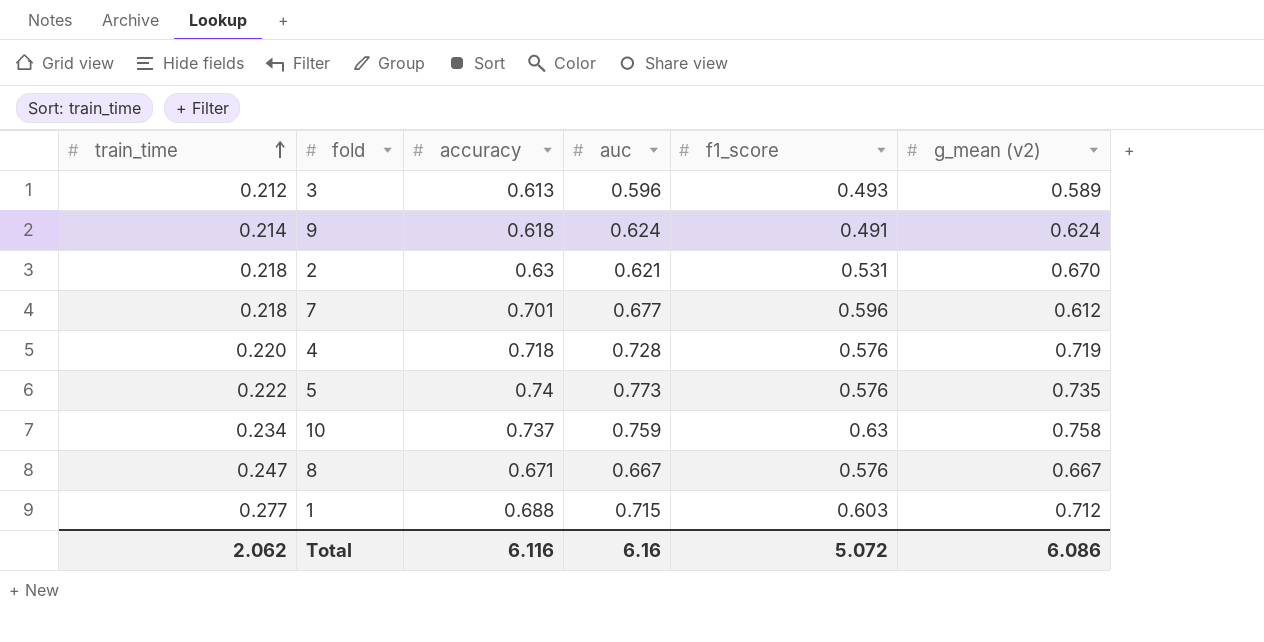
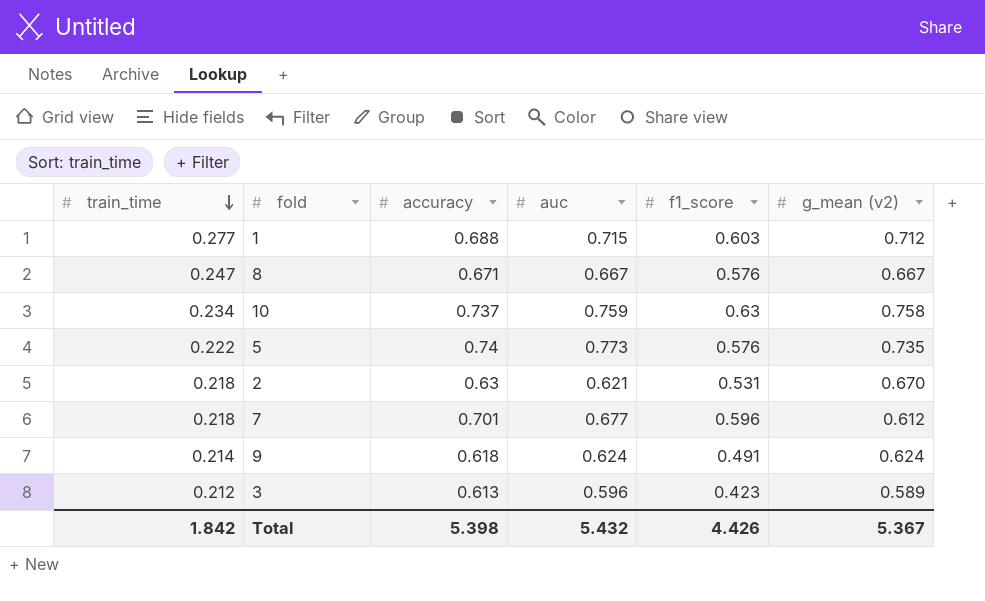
row order: train_time ascending -> train_time descending
row 4: 0.220 | 0.718 | 0.728 | 0.576 | 0.719 -> none
3 | f1_score: 0.493 -> 0.423
Total | train_time: 2.062 -> 1.842
Total | accuracy: 6.116 -> 5.398
Total | auc: 6.16 -> 5.432
Total | f1_score: 5.072 -> 4.426
Total | g_mean (v2): 6.086 -> 5.367

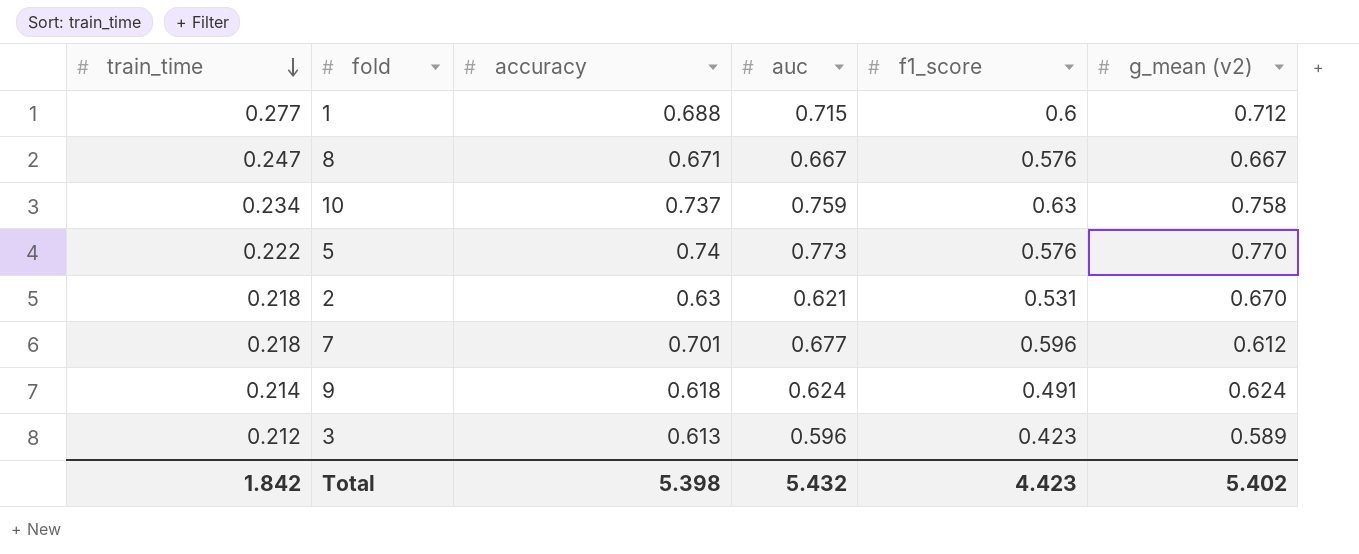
1 | f1_score: 0.603 -> 0.6
5 | g_mean (v2): 0.735 -> 0.770
Total | f1_score: 4.426 -> 4.423
Total | g_mean (v2): 5.367 -> 5.402

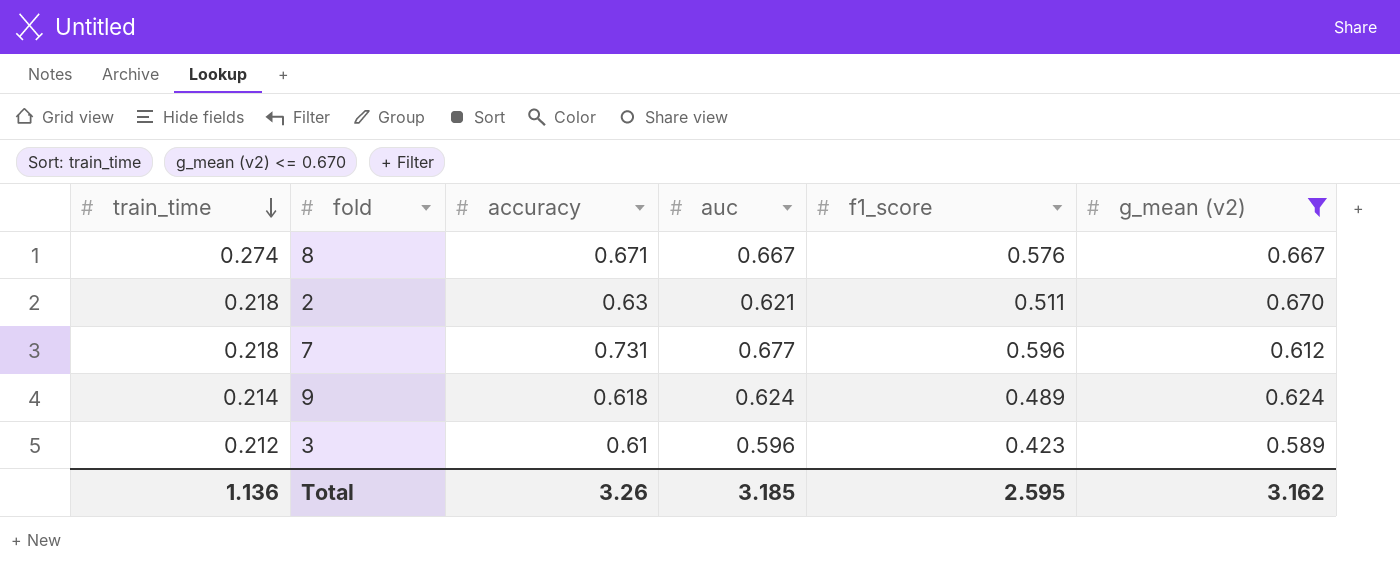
filter: none -> g_mean (v2) <= 0.670
8 | train_time: 0.247 -> 0.274
2 | f1_score: 0.531 -> 0.511
7 | accuracy: 0.701 -> 0.731
9 | f1_score: 0.491 -> 0.489
3 | accuracy: 0.613 -> 0.61
Total | train_time: 1.842 -> 1.136
Total | accuracy: 5.398 -> 3.26
Total | auc: 5.432 -> 3.185
Total | f1_score: 4.423 -> 2.595
Total | g_mean (v2): 5.402 -> 3.162

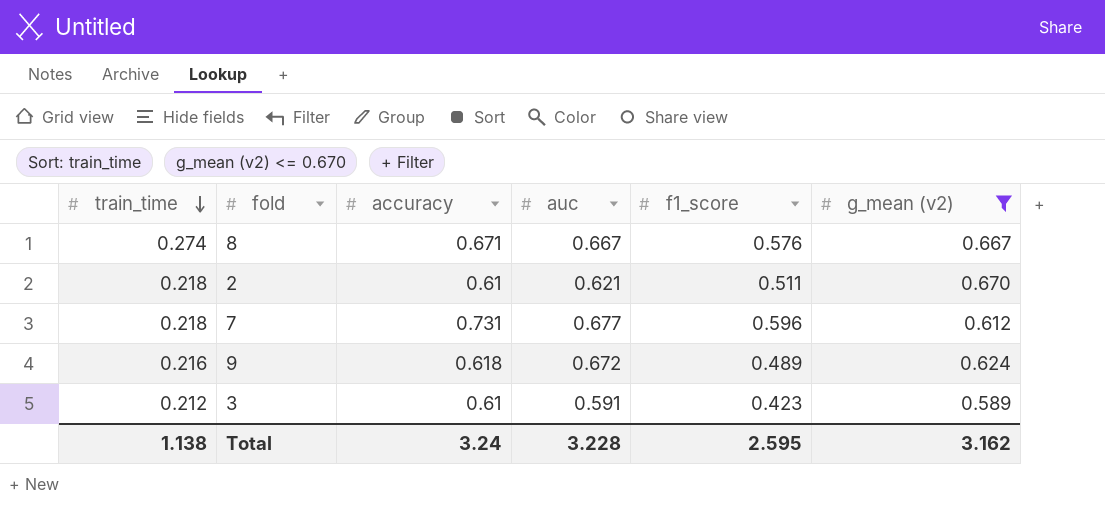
2 | accuracy: 0.63 -> 0.61
9 | train_time: 0.214 -> 0.216
9 | auc: 0.624 -> 0.672
3 | auc: 0.596 -> 0.591
Total | train_time: 1.136 -> 1.138
Total | accuracy: 3.26 -> 3.24
Total | auc: 3.185 -> 3.228

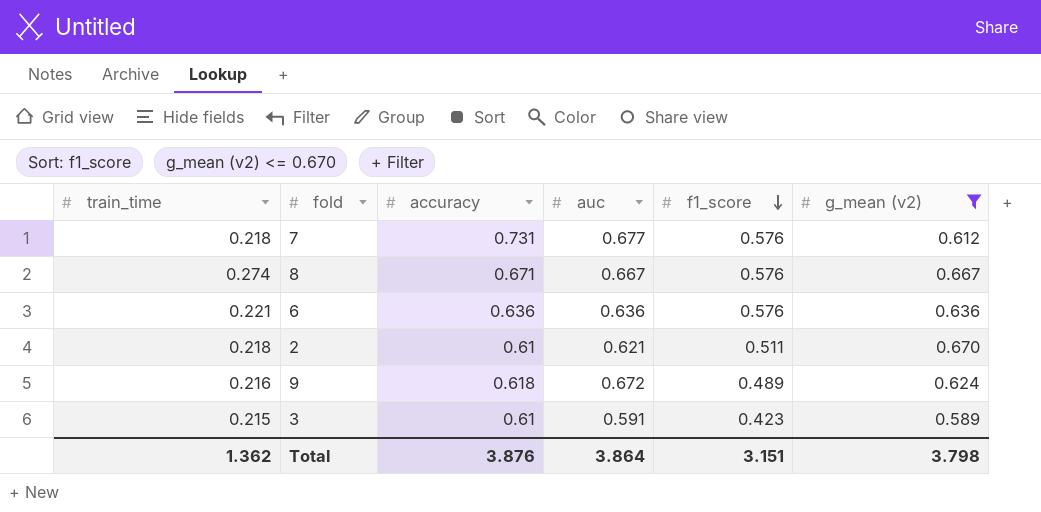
row order: train_time descending -> f1_score descending
7 | f1_score: 0.596 -> 0.576
row 6: none -> 0.221 | 0.636 | 0.636 | 0.576 | 0.636
3 | train_time: 0.212 -> 0.215
Total | train_time: 1.138 -> 1.362
Total | accuracy: 3.24 -> 3.876
Total | auc: 3.228 -> 3.864
Total | f1_score: 2.595 -> 3.151
Total | g_mean (v2): 3.162 -> 3.798

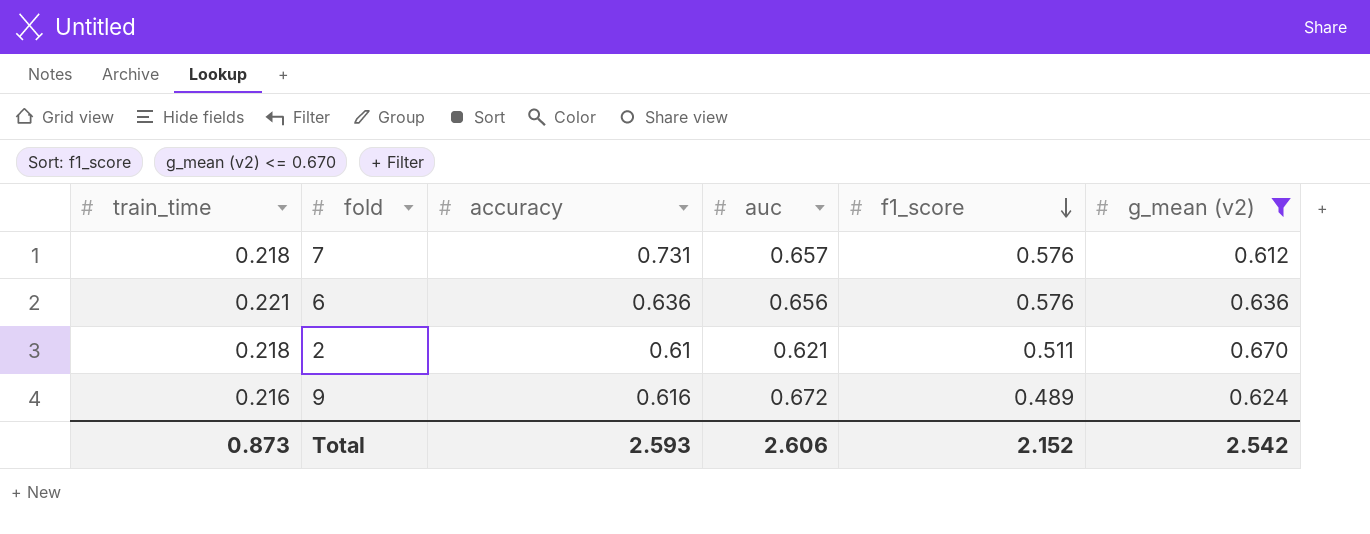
row 8: 0.274 | 0.671 | 0.667 | 0.576 | 0.667 -> none
row 3: 0.215 | 0.61 | 0.591 | 0.423 | 0.589 -> none
7 | auc: 0.677 -> 0.657
6 | auc: 0.636 -> 0.656
9 | accuracy: 0.618 -> 0.616
Total | train_time: 1.362 -> 0.873
Total | accuracy: 3.876 -> 2.593
Total | auc: 3.864 -> 2.606
Total | f1_score: 3.151 -> 2.152
Total | g_mean (v2): 3.798 -> 2.542

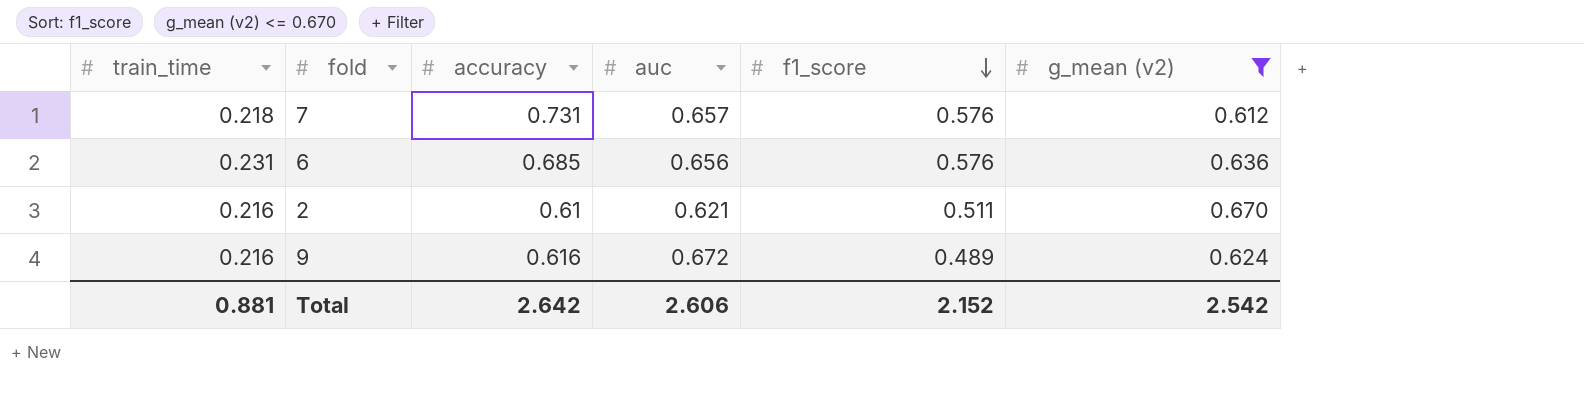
6 | train_time: 0.221 -> 0.231
6 | accuracy: 0.636 -> 0.685
2 | train_time: 0.218 -> 0.216
Total | train_time: 0.873 -> 0.881
Total | accuracy: 2.593 -> 2.642

